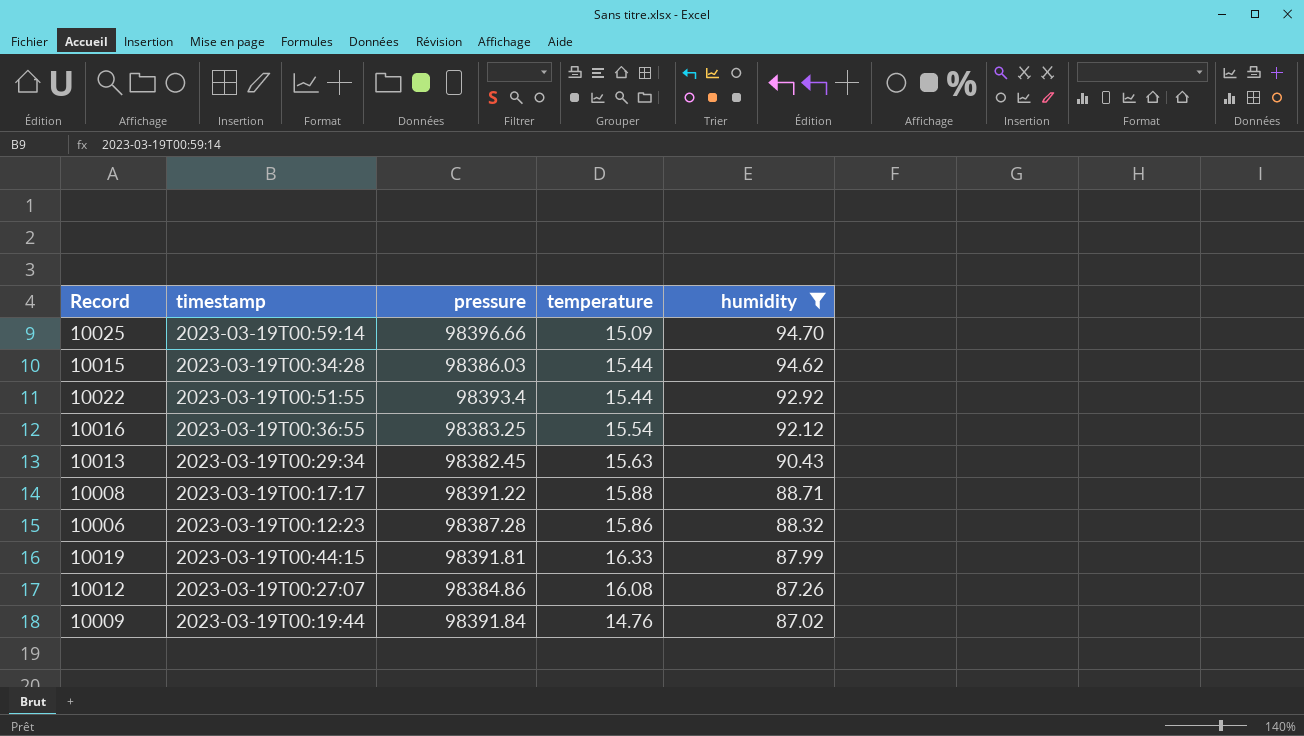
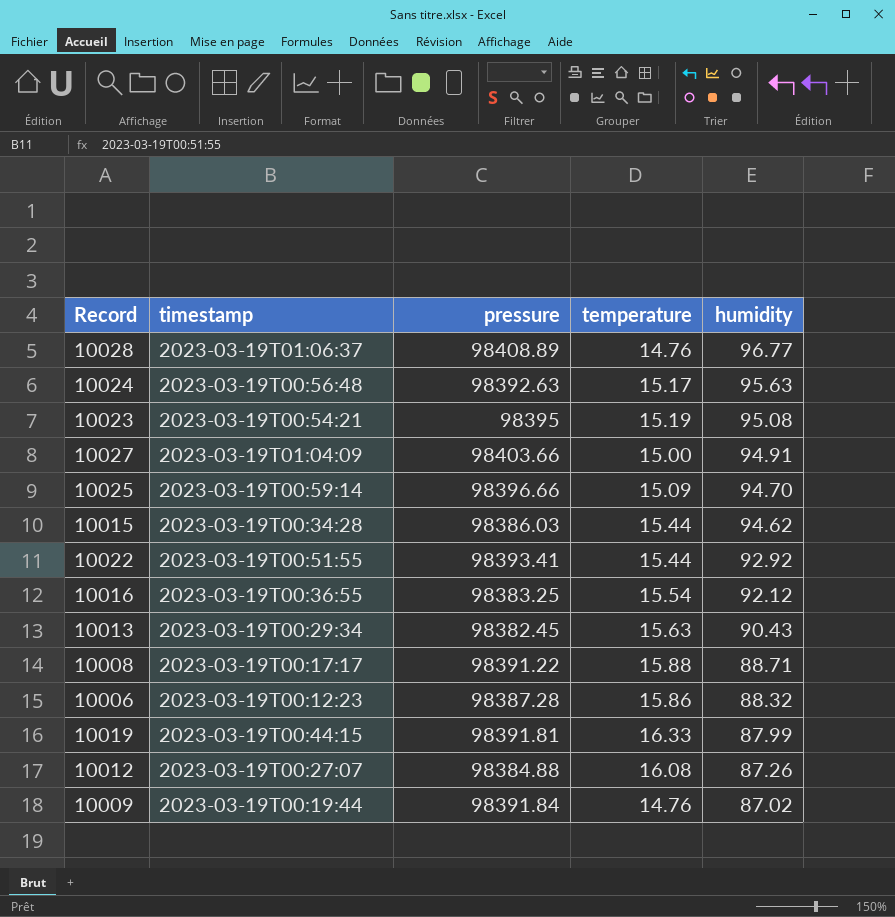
filter: humidity <= 94.70 -> none
10022 | pressure: 98393.4 -> 98393.41
10012 | pressure: 98384.86 -> 98384.88

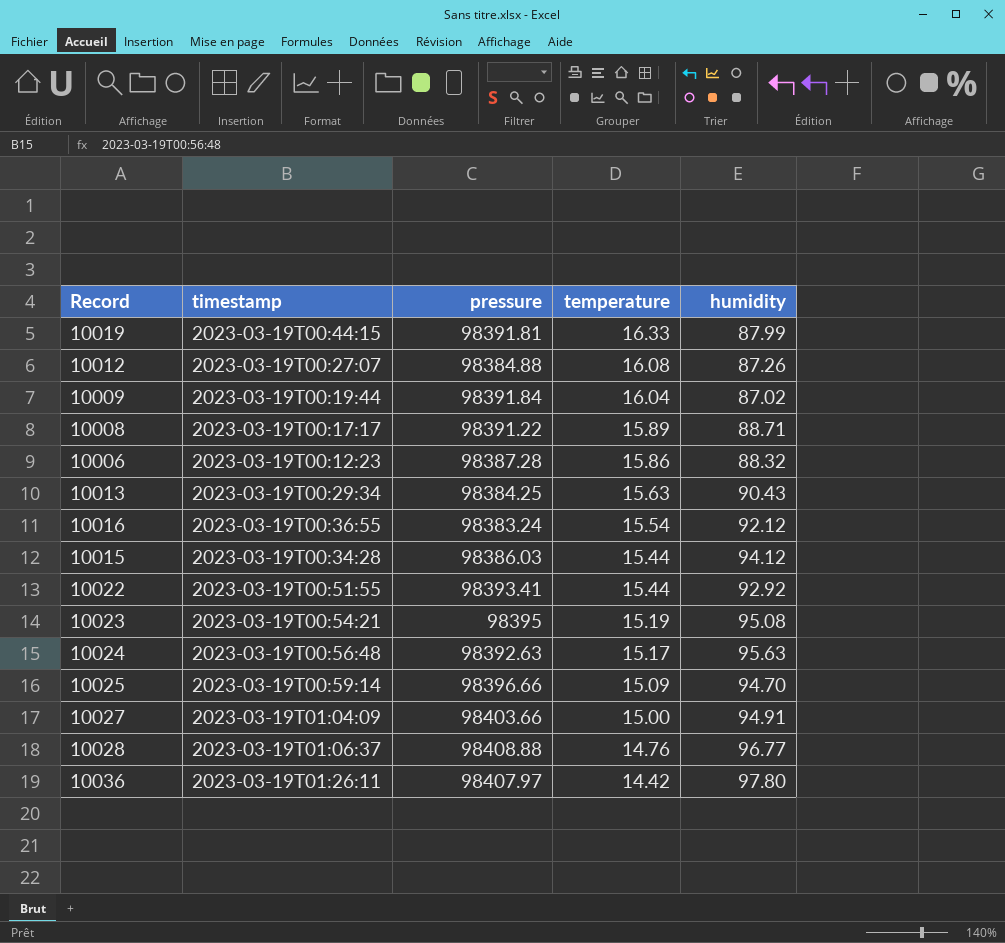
row order: humidity descending -> temperature descending
10009 | temperature: 14.76 -> 16.04
10008 | temperature: 15.88 -> 15.89
10013 | pressure: 98382.45 -> 98384.25
10016 | pressure: 98383.25 -> 98383.24
10015 | humidity: 94.62 -> 94.12
10028 | pressure: 98408.89 -> 98408.88
row 10036: none -> 2023-03-19T01:26:11 | 98407.97 | 14.42 | 97.80

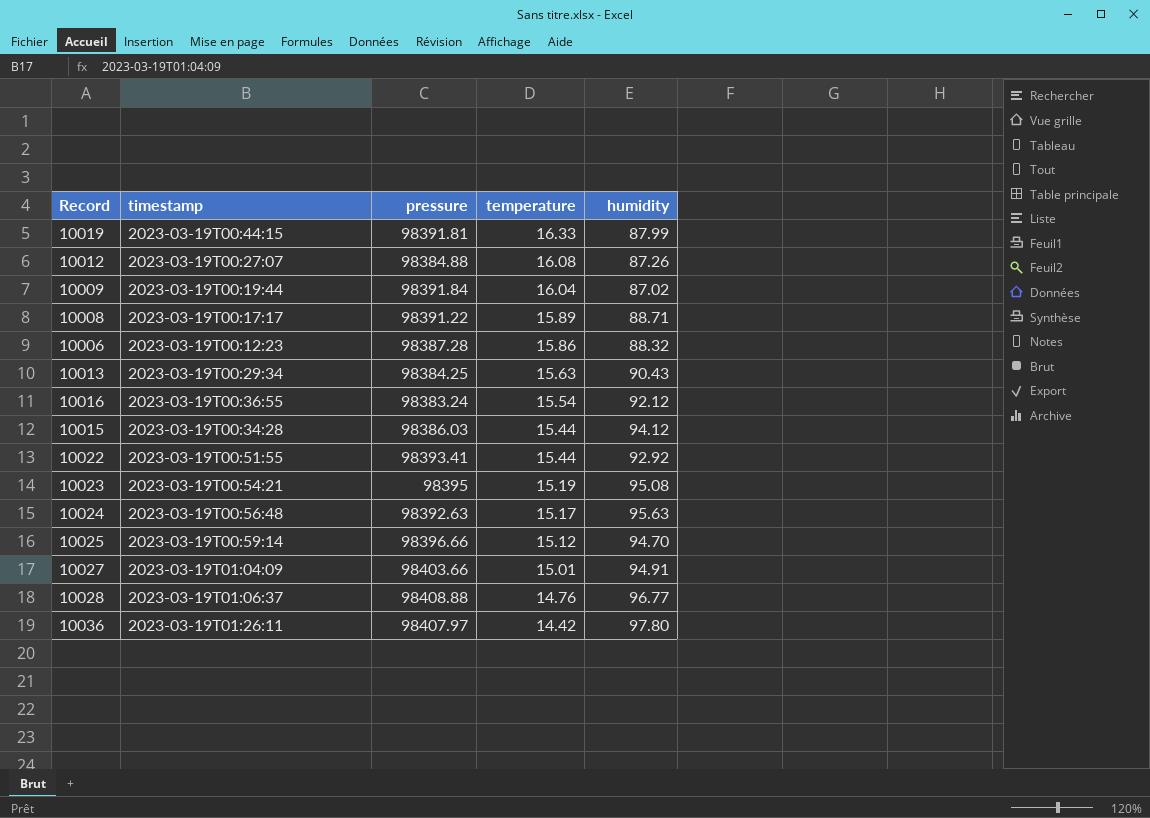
10025 | temperature: 15.09 -> 15.12
10027 | temperature: 15.00 -> 15.01

